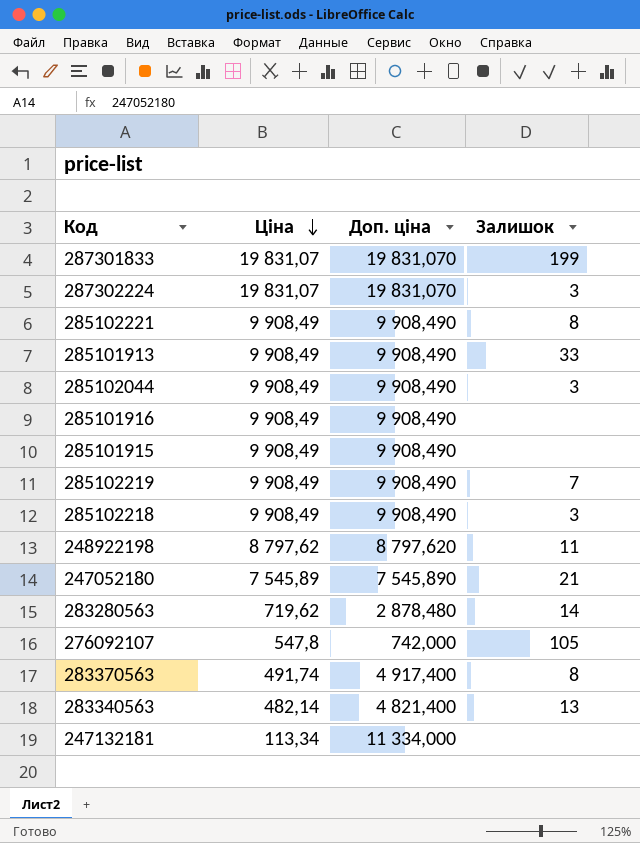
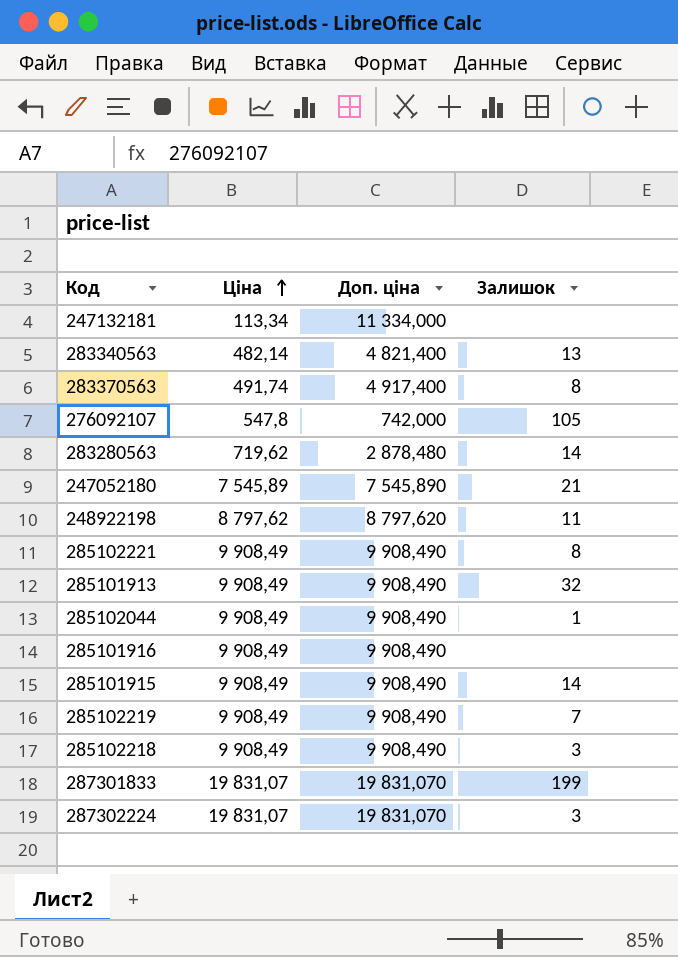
row order: Ціна descending -> Ціна ascending
285101913 | Залишок: 33 -> 32
285102044 | Залишок: 3 -> 1
285101915 | Залишок: none -> 14

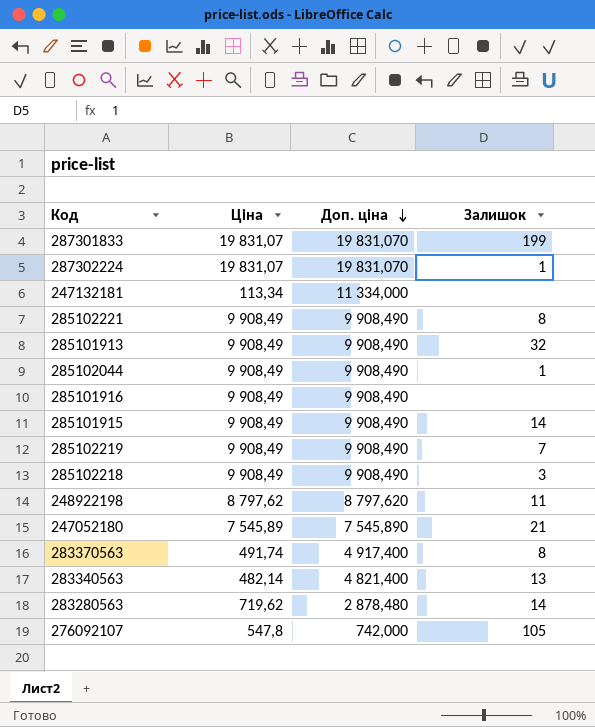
row order: Ціна ascending -> Доп. ціна descending
287302224 | Залишок: 3 -> 1

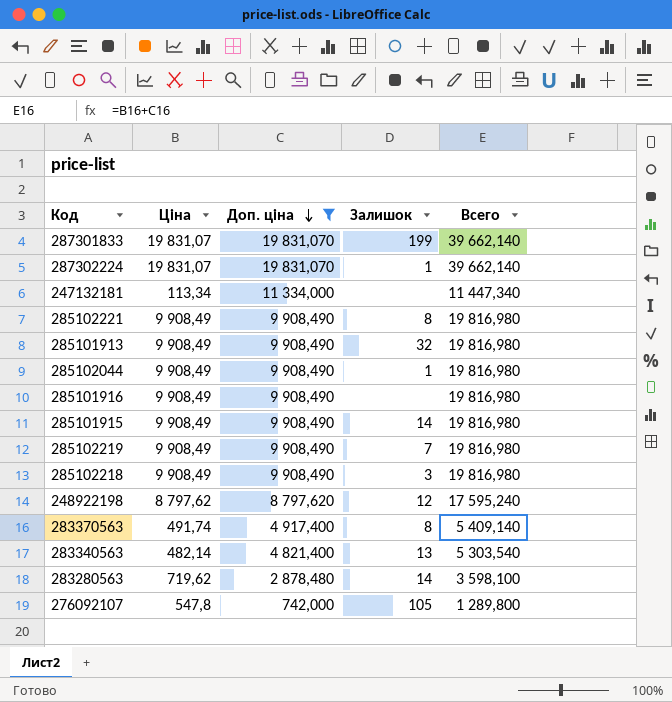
filter: none -> Доп. ціна != 7 545,890
column Всего | formula: none -> [Ціна] + [Доп. ціна]
248922198 | Залишок: 11 -> 12

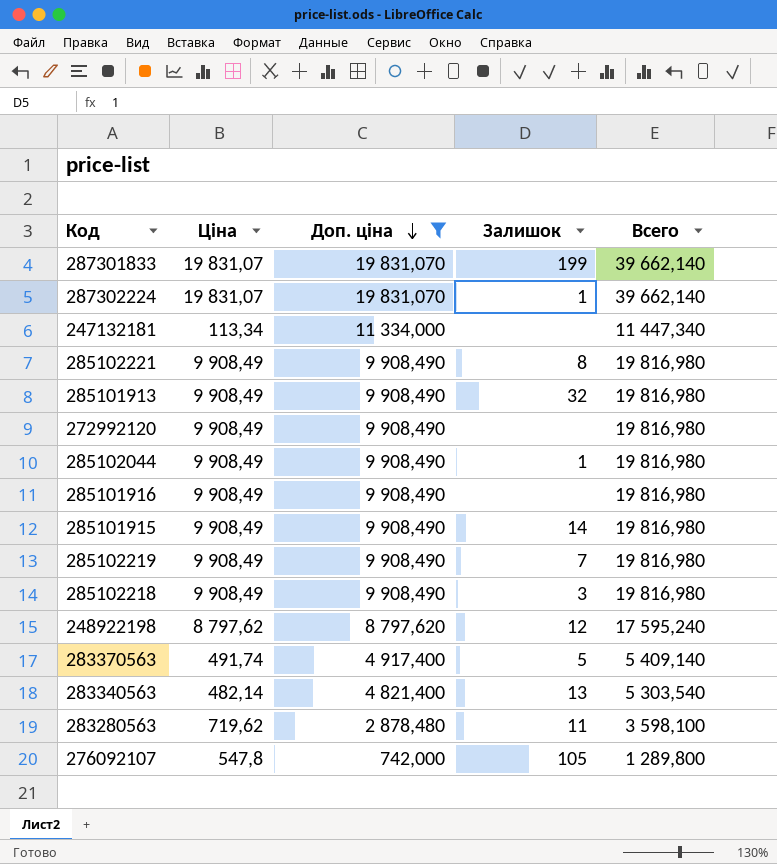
row 272992120: none -> 9 908,49 | 9 908,490 | none | 19 816,980
283370563 | Залишок: 8 -> 5
283280563 | Залишок: 14 -> 11

